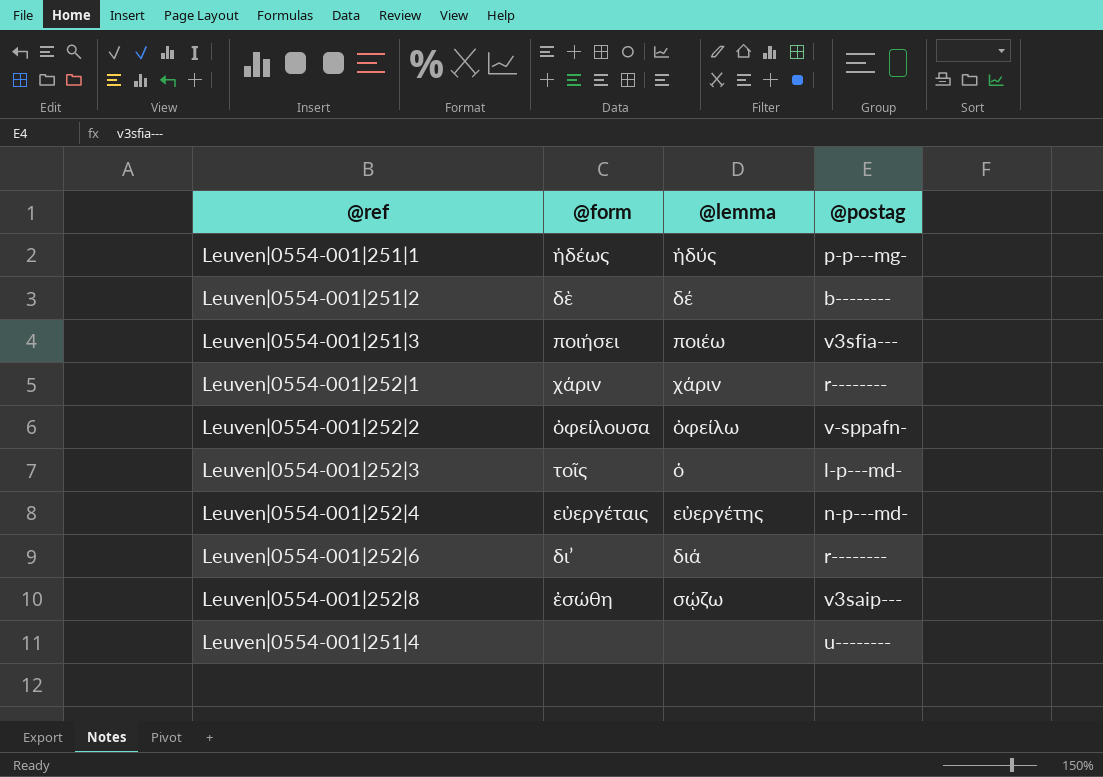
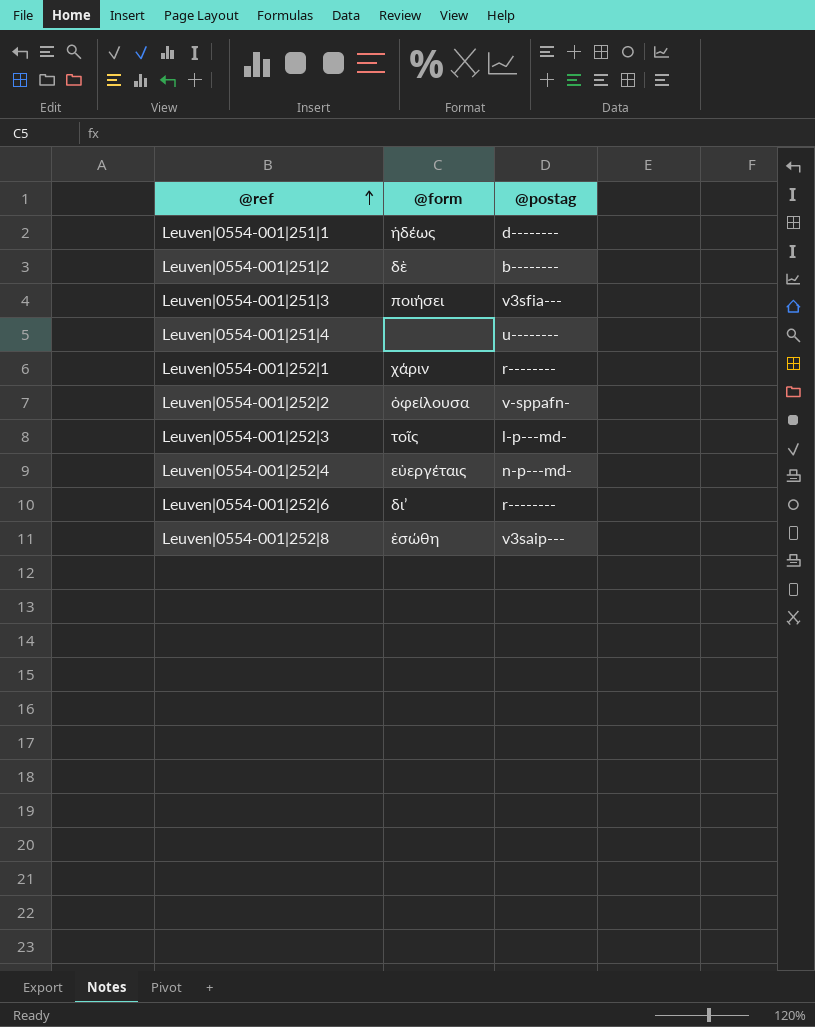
row order: none -> @ref ascending
column @lemma | position: 3 -> none
Leuven|0554-001|251|1 | @postag: p-p---mg- -> d--------

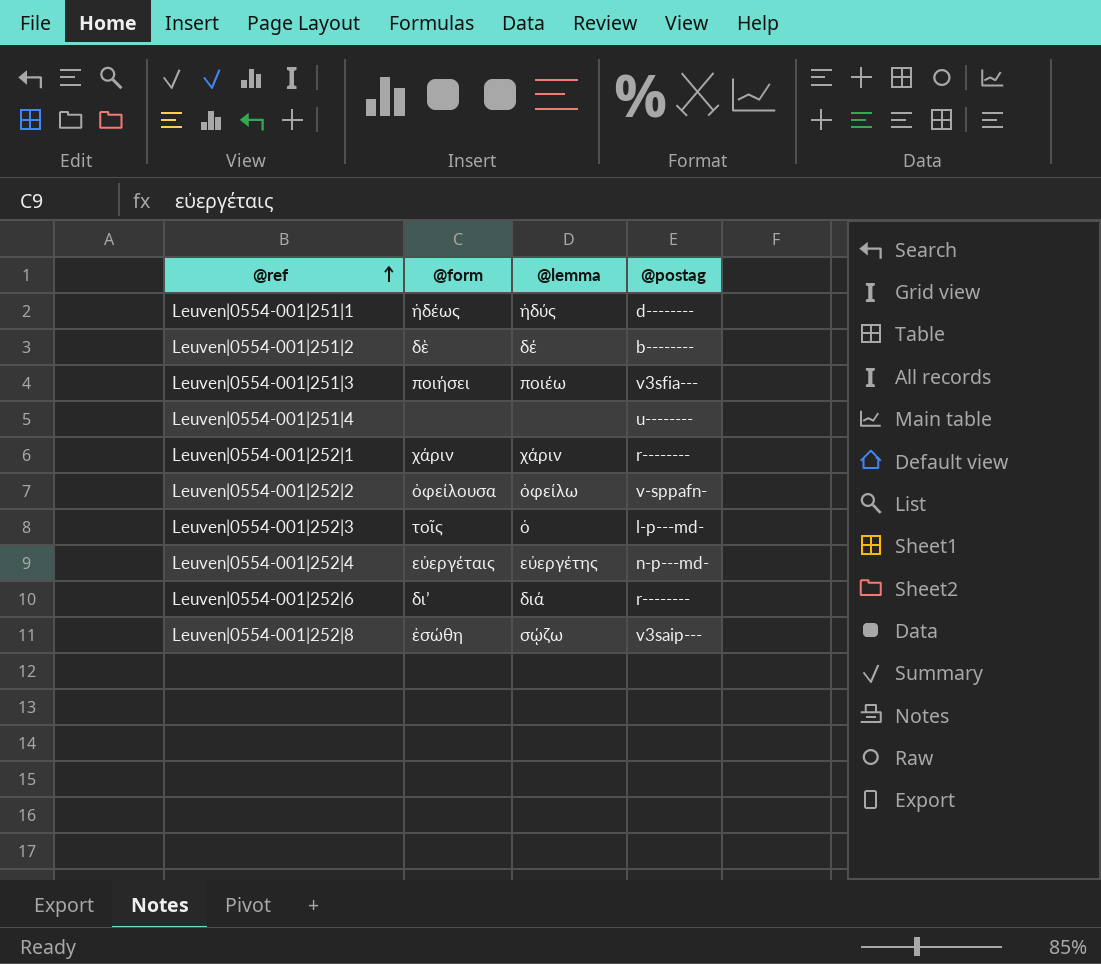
column @lemma | position: none -> 3

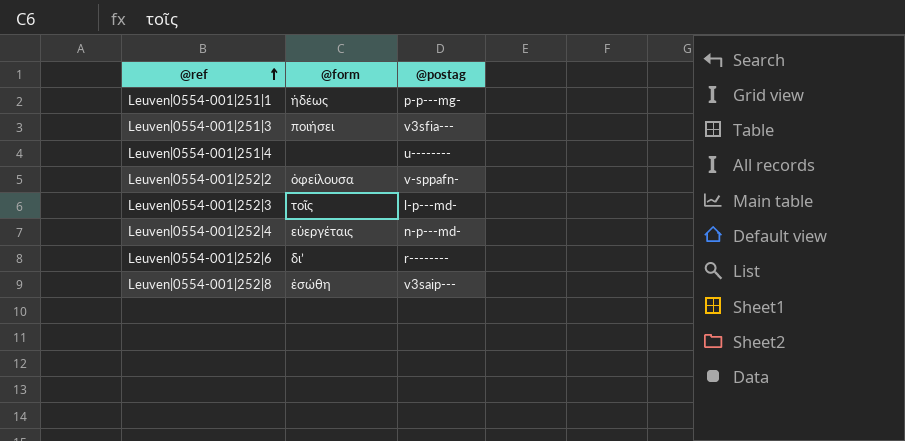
column @lemma | position: 3 -> none
row Leuven|0554-001|251|2: δὲ | δέ | b-------- -> none
row Leuven|0554-001|252|1: χάριν | χάριν | r-------- -> none
Leuven|0554-001|251|1 | @postag: d-------- -> p-p---mg-

